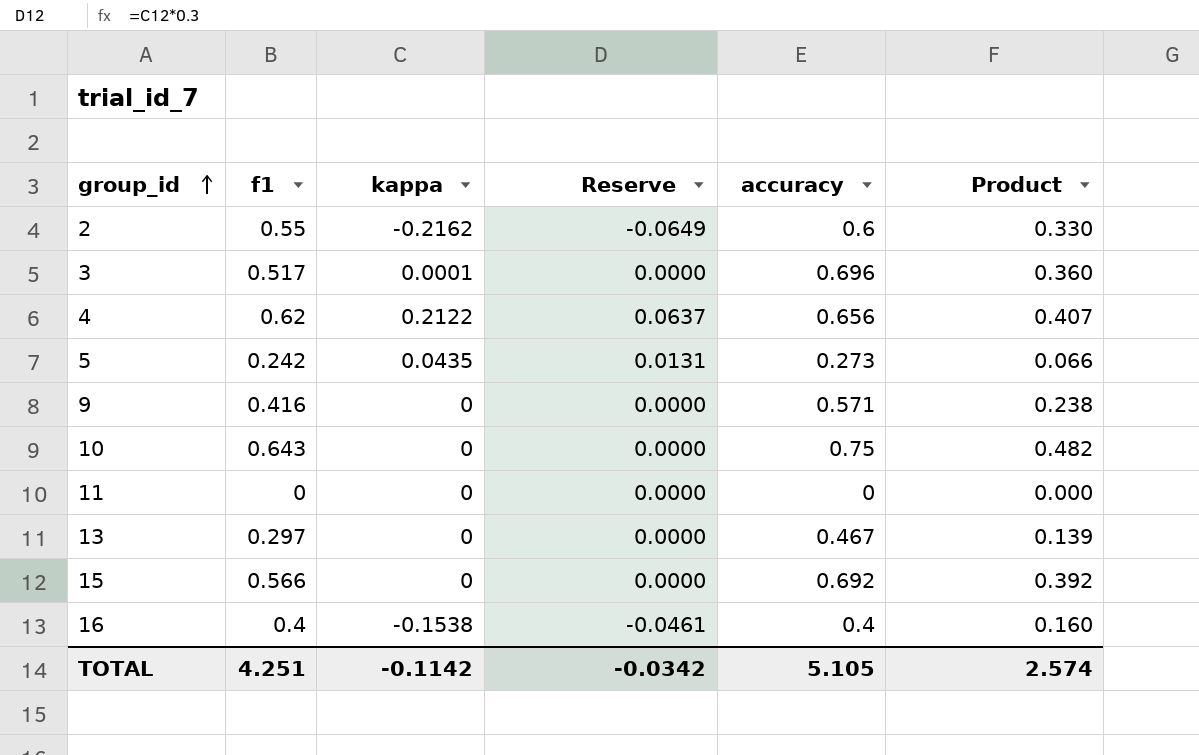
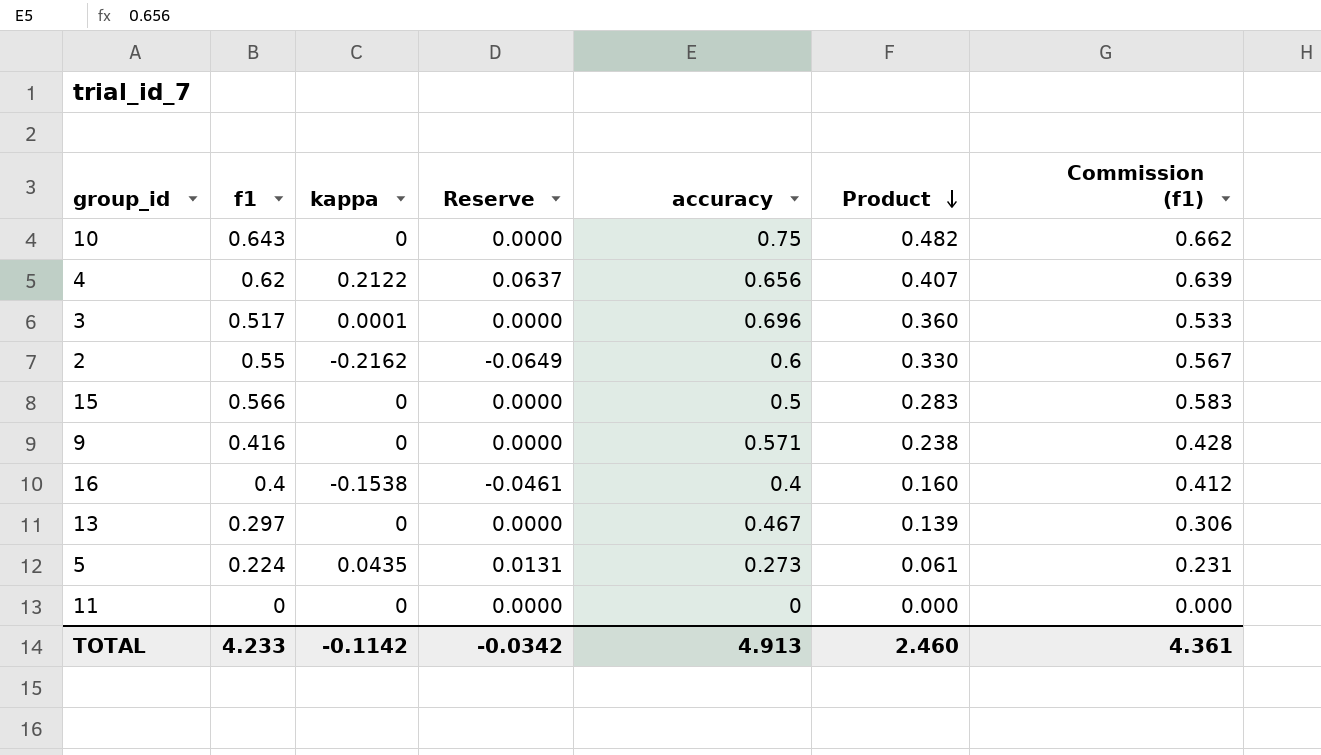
row order: group_id ascending -> Product descending
column Commission (f1) | formula: none -> [f1] * 1.03
15 | accuracy: 0.692 -> 0.5
15 | Product: 0.392 -> 0.283
5 | f1: 0.242 -> 0.224
5 | Product: 0.066 -> 0.061
TOTAL | f1: 4.251 -> 4.233
TOTAL | accuracy: 5.105 -> 4.913
TOTAL | Product: 2.574 -> 2.460

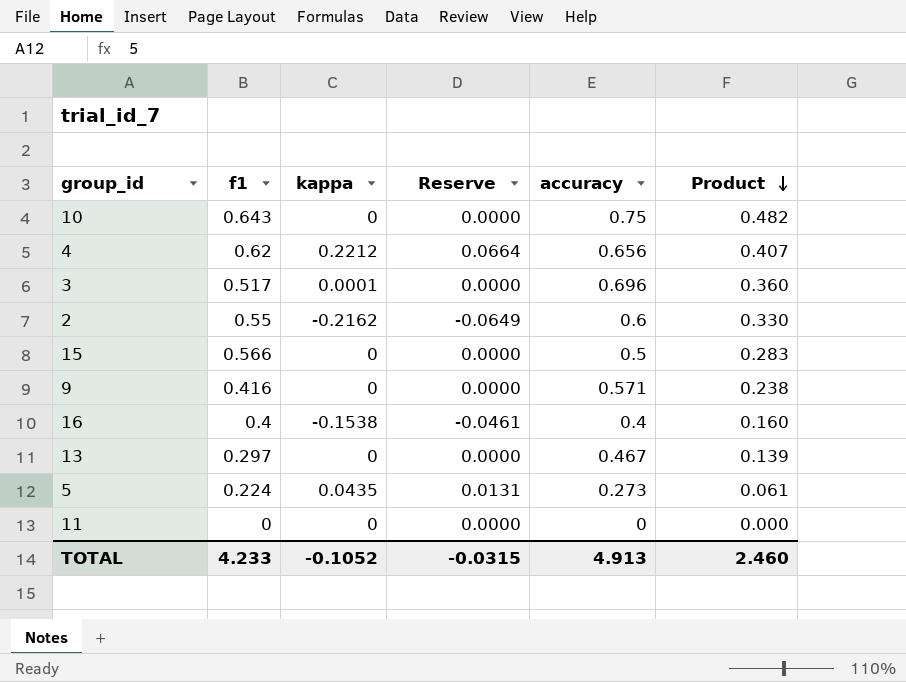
column Commission (f1) | formula: [f1] * 1.03 -> none
4 | kappa: 0.2122 -> 0.2212
4 | Reserve: 0.0637 -> 0.0664
TOTAL | kappa: -0.1142 -> -0.1052
TOTAL | Reserve: -0.0342 -> -0.0315

